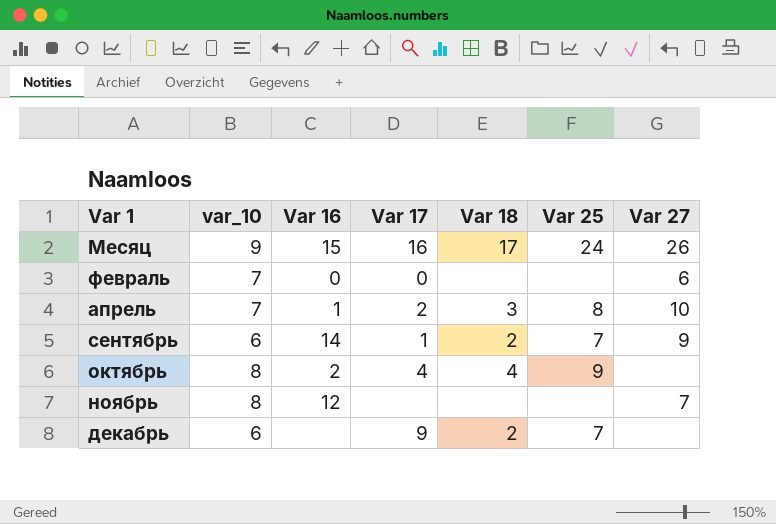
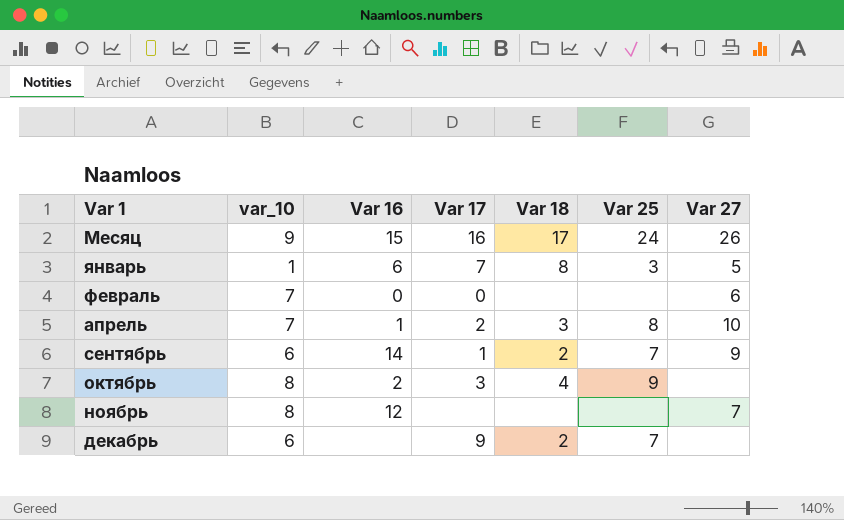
row январь: none -> 1 | 6 | 7 | 8 | 3 | 5
октябрь | Var 17: 4 -> 3

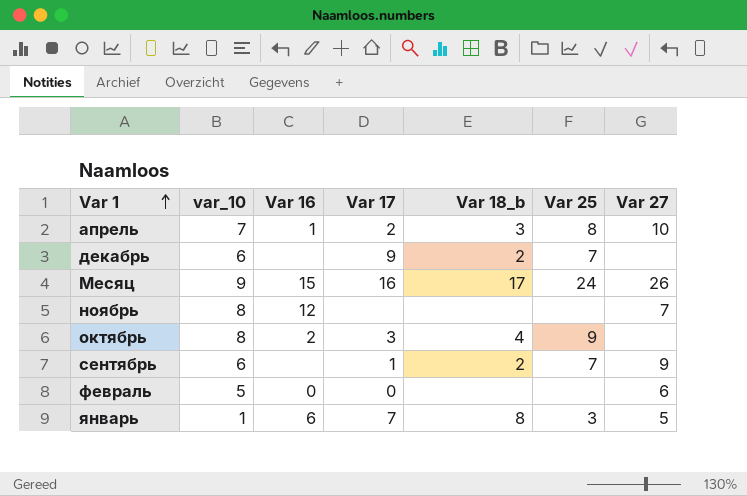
row order: none -> Var 1 ascending
column name: Var 18 -> Var 18_b
сентябрь | Var 16: 14 -> none
февраль | var_10: 7 -> 5

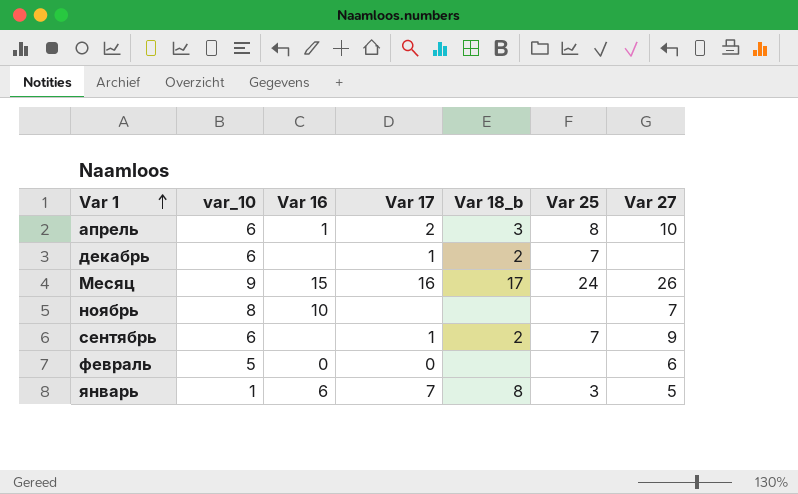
row октябрь: 8 | 2 | 3 | 4 | 9 | none -> none
апрель | var_10: 7 -> 6
декабрь | Var 17: 9 -> 1
ноябрь | Var 16: 12 -> 10

